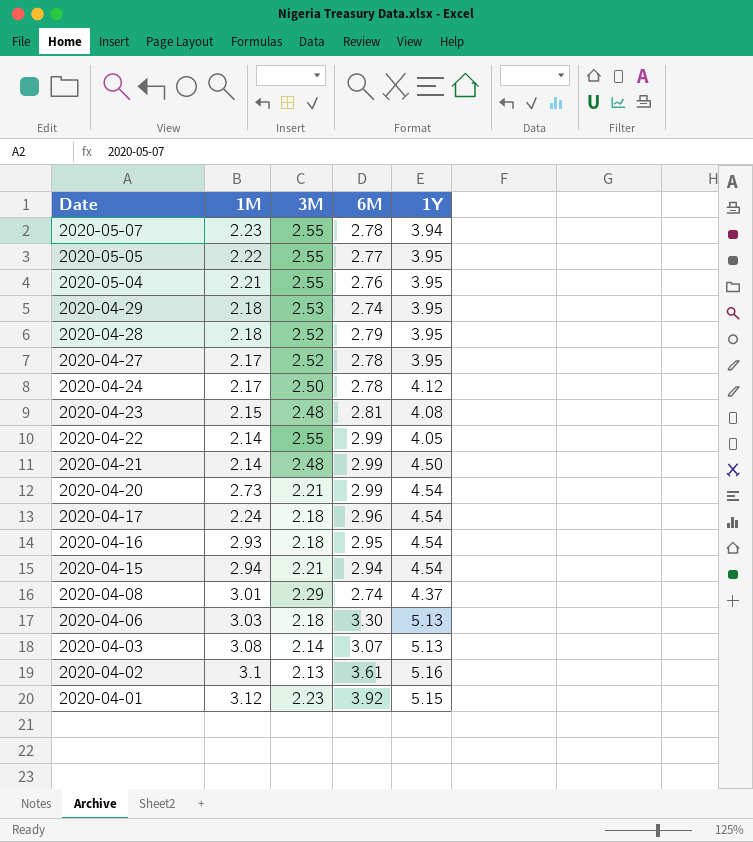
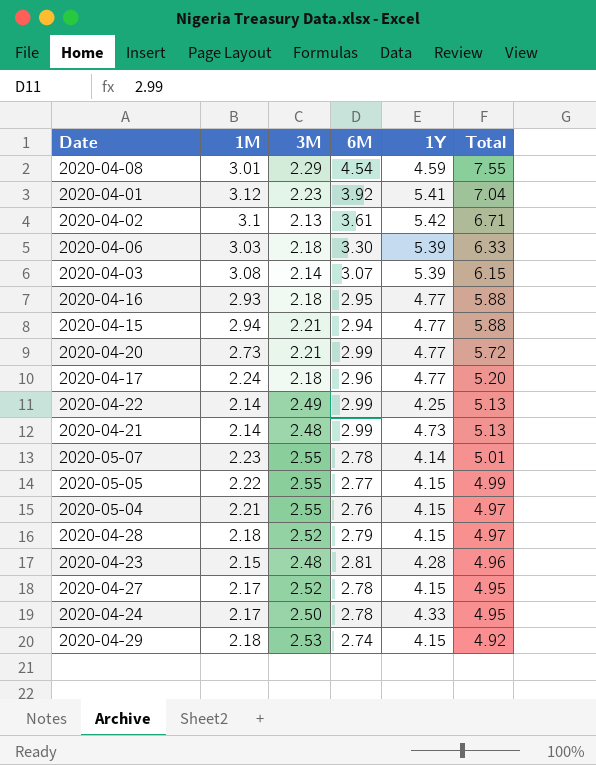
row order: Date descending -> Total descending
column Total | formula: none -> [1M] + [6M]
2020-04-08 | 6M: 2.74 -> 4.54
2020-04-08 | 1Y: 4.37 -> 4.59
2020-04-01 | 1Y: 5.15 -> 5.41
2020-04-02 | 1Y: 5.16 -> 5.42
2020-04-06 | 1Y: 5.13 -> 5.39
2020-04-03 | 1Y: 5.13 -> 5.39
2020-04-16 | 1Y: 4.54 -> 4.77
2020-04-15 | 1Y: 4.54 -> 4.77
2020-04-20 | 1Y: 4.54 -> 4.77
2020-04-17 | 1Y: 4.54 -> 4.77
2020-04-22 | 3M: 2.55 -> 2.49
2020-04-22 | 1Y: 4.05 -> 4.25
2020-04-21 | 1Y: 4.50 -> 4.73
2020-05-07 | 1Y: 3.94 -> 4.14
2020-05-05 | 1Y: 3.95 -> 4.15
2020-05-04 | 1Y: 3.95 -> 4.15
2020-04-28 | 1Y: 3.95 -> 4.15
2020-04-23 | 1Y: 4.08 -> 4.28
2020-04-27 | 1Y: 3.95 -> 4.15
2020-04-24 | 1Y: 4.12 -> 4.33
2020-04-29 | 1Y: 3.95 -> 4.15

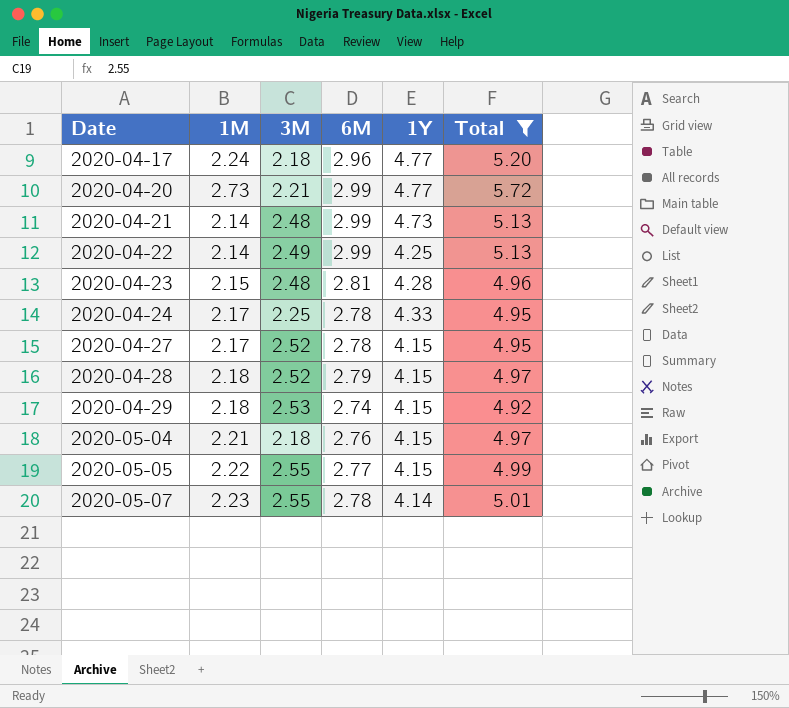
filter: none -> Total <= 5.72
row order: Total descending -> Date ascending
2020-04-24 | 3M: 2.50 -> 2.25
2020-05-04 | 3M: 2.55 -> 2.18

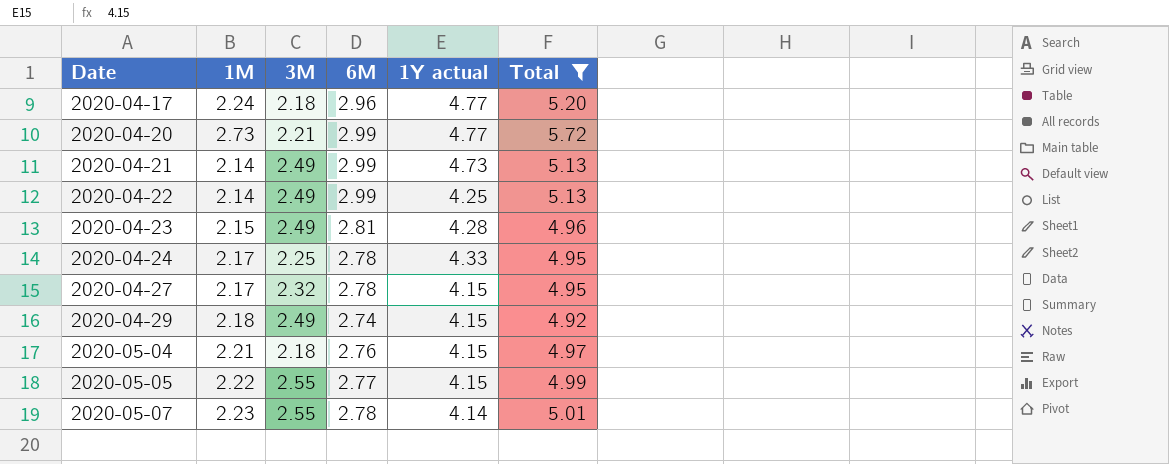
column name: 1Y -> 1Y actual
row 2020-04-28: 2.18 | 2.52 | 2.79 | 4.15 | 4.97 -> none
2020-04-21 | 3M: 2.48 -> 2.49
2020-04-23 | 3M: 2.48 -> 2.49
2020-04-27 | 3M: 2.52 -> 2.32
2020-04-29 | 3M: 2.53 -> 2.49

